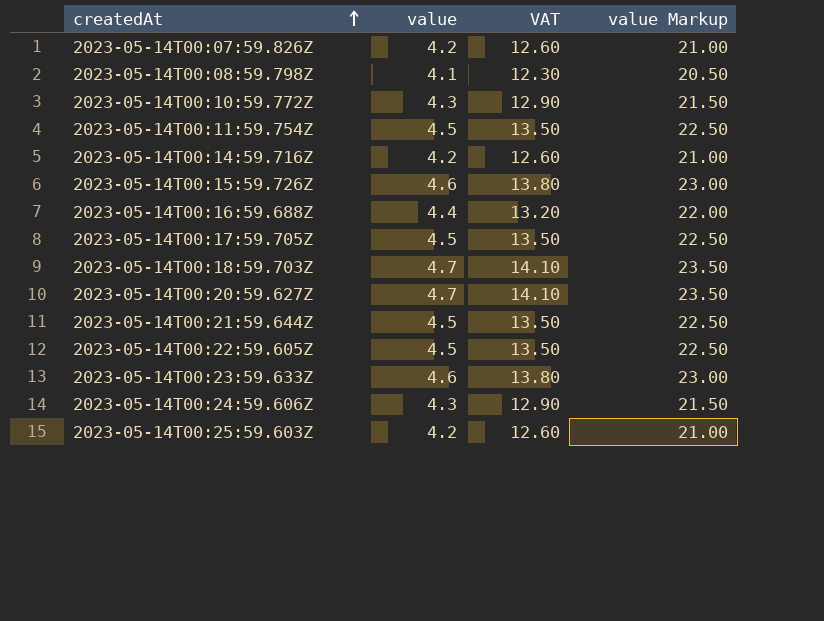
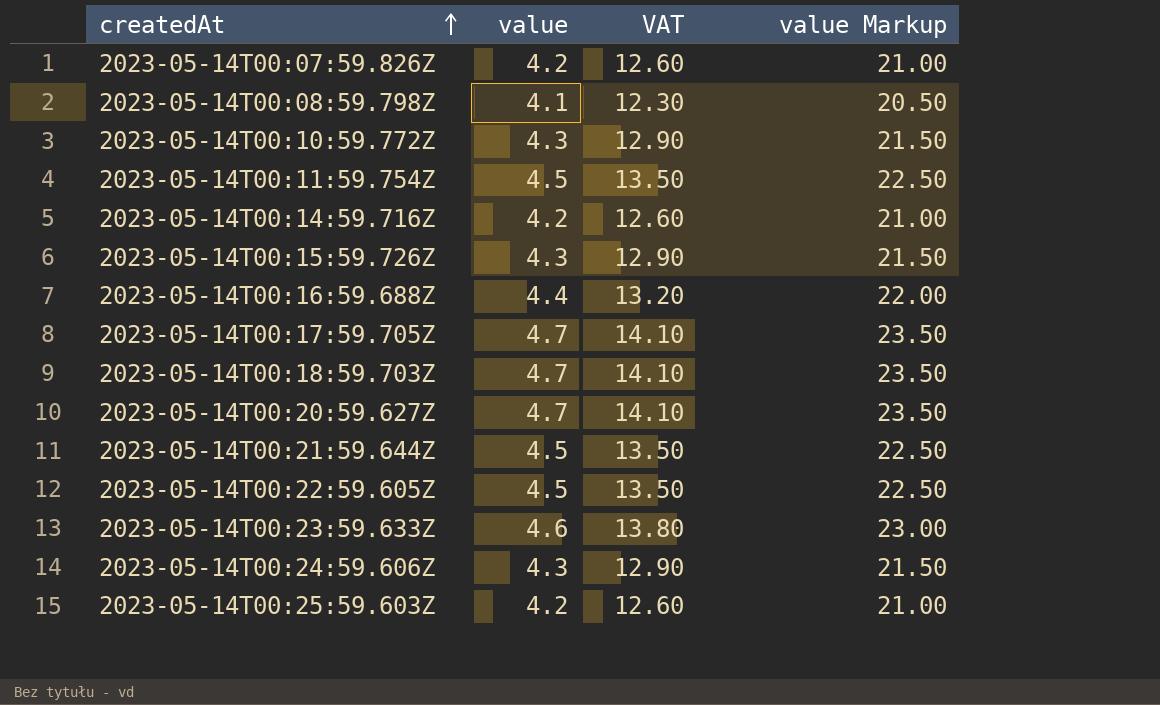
2023-05-14T00:15:59.726Z | value: 4.6 -> 4.3
2023-05-14T00:15:59.726Z | VAT: 13.80 -> 12.90
2023-05-14T00:15:59.726Z | value Markup: 23.00 -> 21.50
2023-05-14T00:17:59.705Z | value: 4.5 -> 4.7
2023-05-14T00:17:59.705Z | VAT: 13.50 -> 14.10
2023-05-14T00:17:59.705Z | value Markup: 22.50 -> 23.50

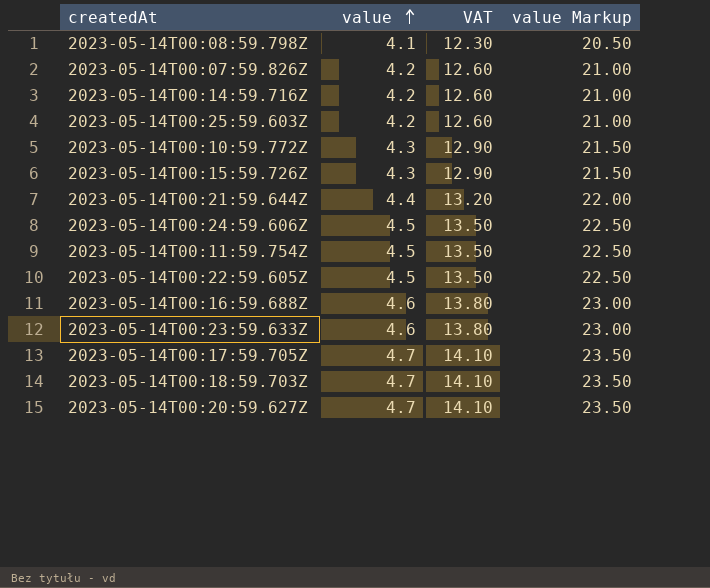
row order: createdAt ascending -> value ascending
2023-05-14T00:21:59.644Z | value: 4.5 -> 4.4
2023-05-14T00:21:59.644Z | VAT: 13.50 -> 13.20
2023-05-14T00:21:59.644Z | value Markup: 22.50 -> 22.00
2023-05-14T00:24:59.606Z | value: 4.3 -> 4.5
2023-05-14T00:24:59.606Z | VAT: 12.90 -> 13.50
2023-05-14T00:24:59.606Z | value Markup: 21.50 -> 22.50
2023-05-14T00:16:59.688Z | value: 4.4 -> 4.6
2023-05-14T00:16:59.688Z | VAT: 13.20 -> 13.80
2023-05-14T00:16:59.688Z | value Markup: 22.00 -> 23.00

